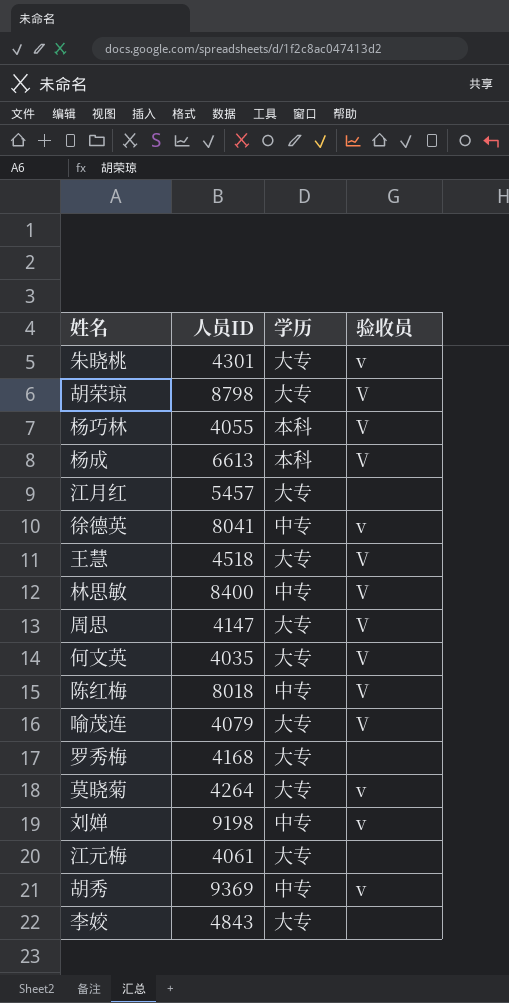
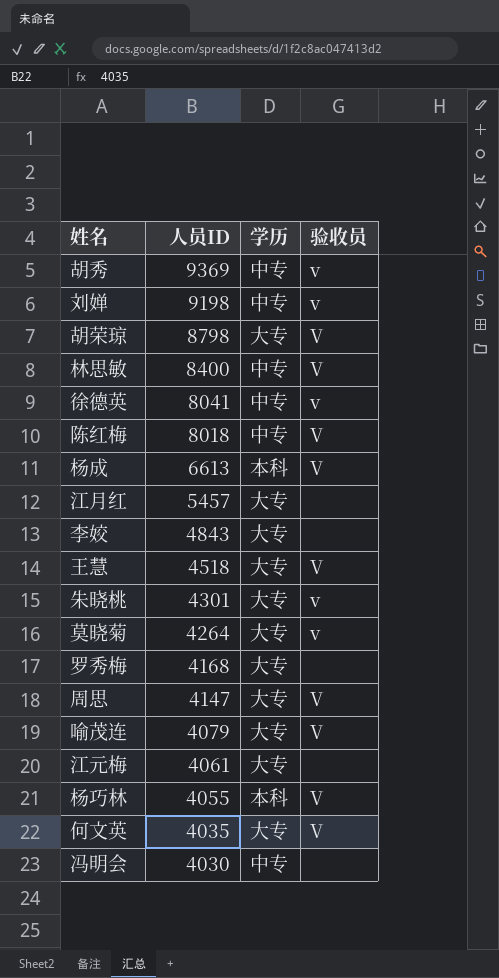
row order: none -> 人员ID descending
row 冯明会: none -> 4030 | 中专 | none

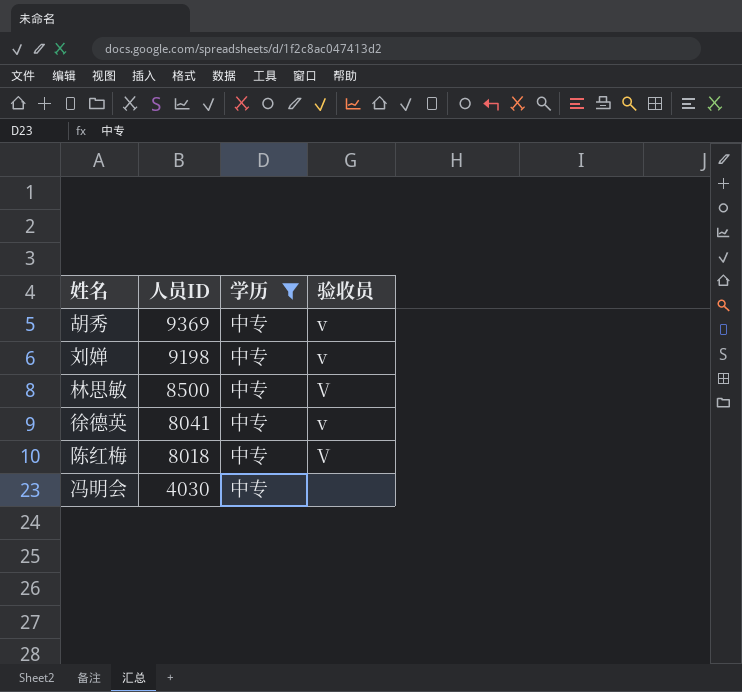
filter: none -> 学历 = 中专
林思敏 | 人员ID: 8400 -> 8500

